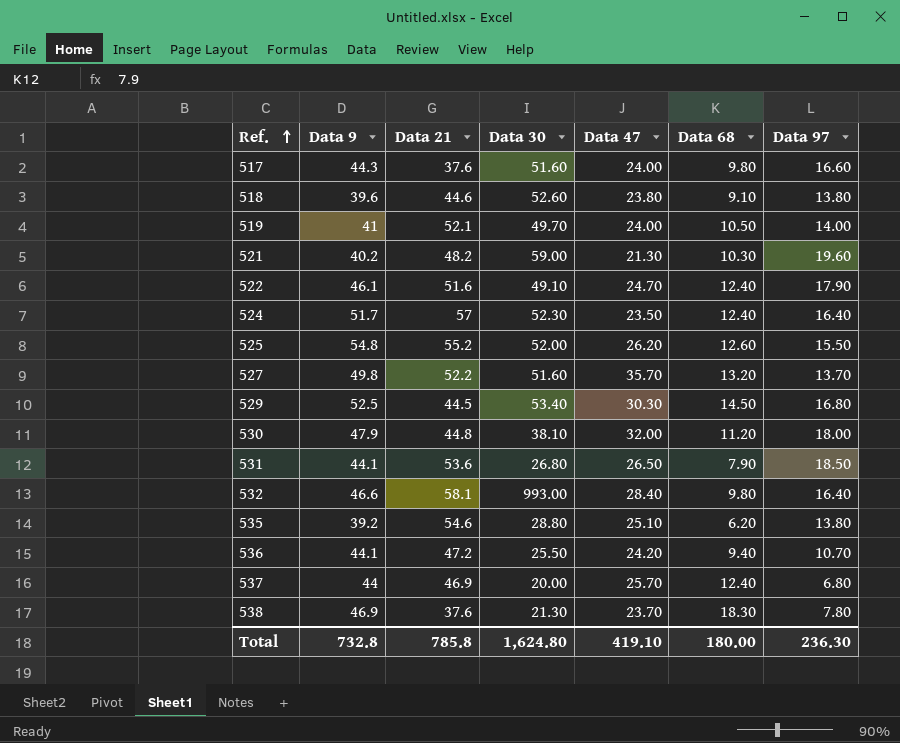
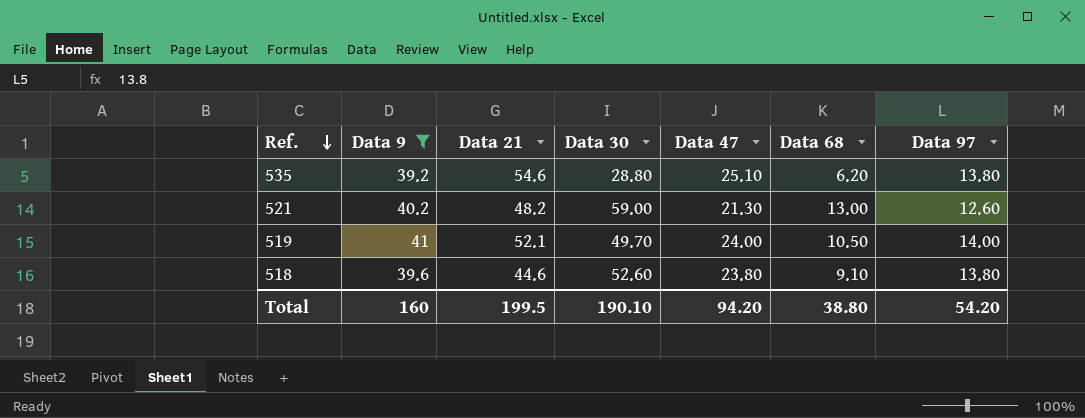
filter: none -> Data 9 <= 41
row order: Ref. ascending -> Ref. descending
521 | Data 68: 10.30 -> 13.00
521 | Data 97: 19.60 -> 12.60
Total | Data 9: 732.8 -> 160
Total | Data 21: 785.8 -> 199.5
Total | Data 30: 1,624.80 -> 190.10
Total | Data 47: 419.10 -> 94.20
Total | Data 68: 180.00 -> 38.80
Total | Data 97: 236.30 -> 54.20

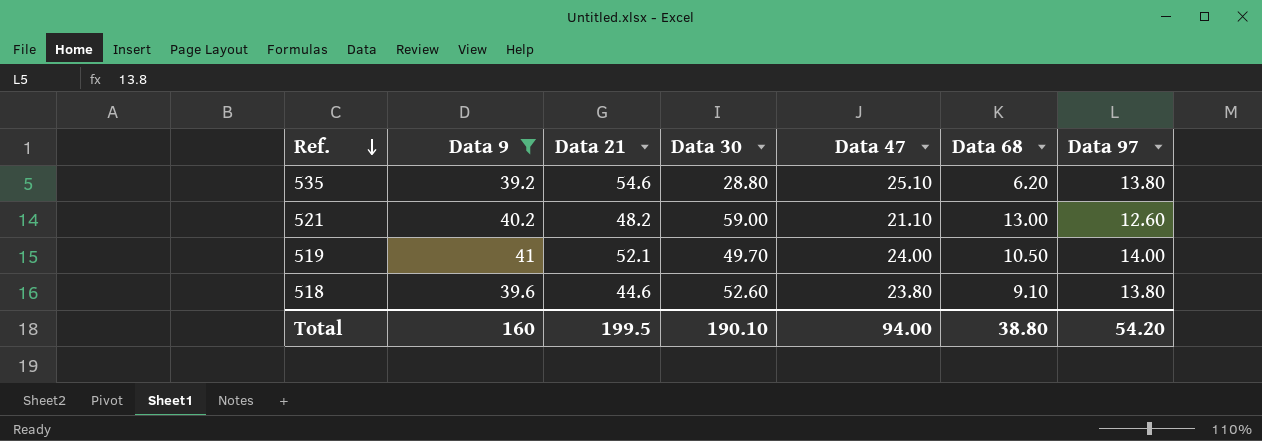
521 | Data 47: 21.30 -> 21.10
Total | Data 47: 94.20 -> 94.00

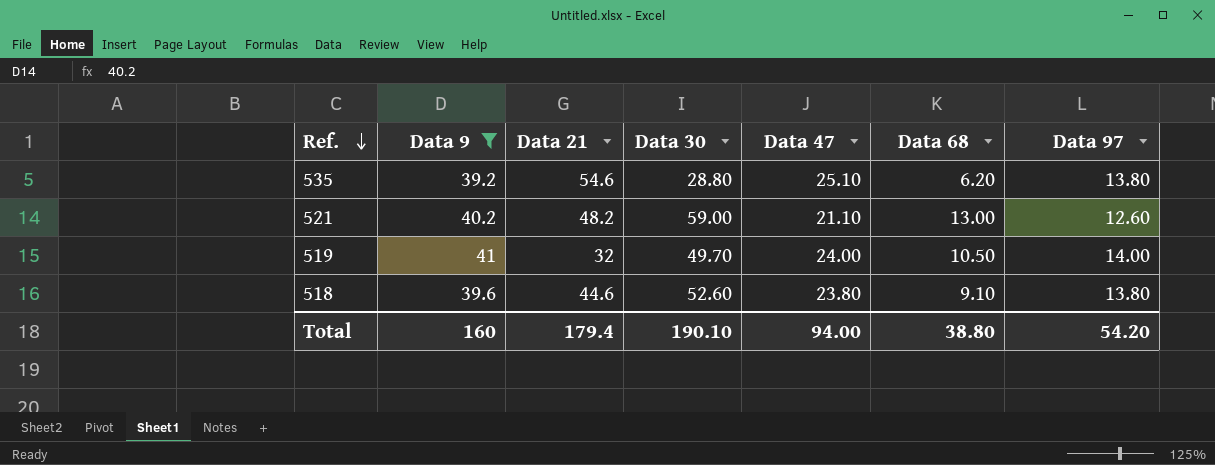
519 | Data 21: 52.1 -> 32
Total | Data 21: 199.5 -> 179.4

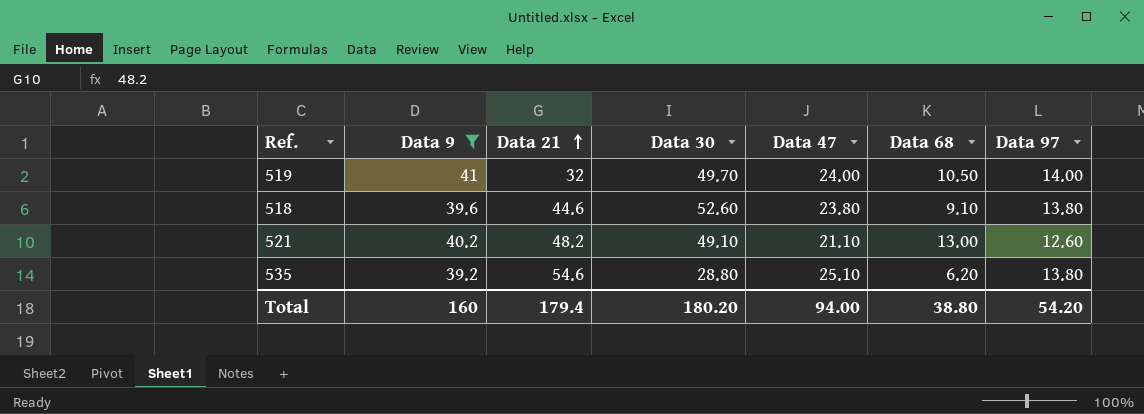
row order: Ref. descending -> Data 21 ascending
521 | Data 30: 59.00 -> 49.10
Total | Data 30: 190.10 -> 180.20

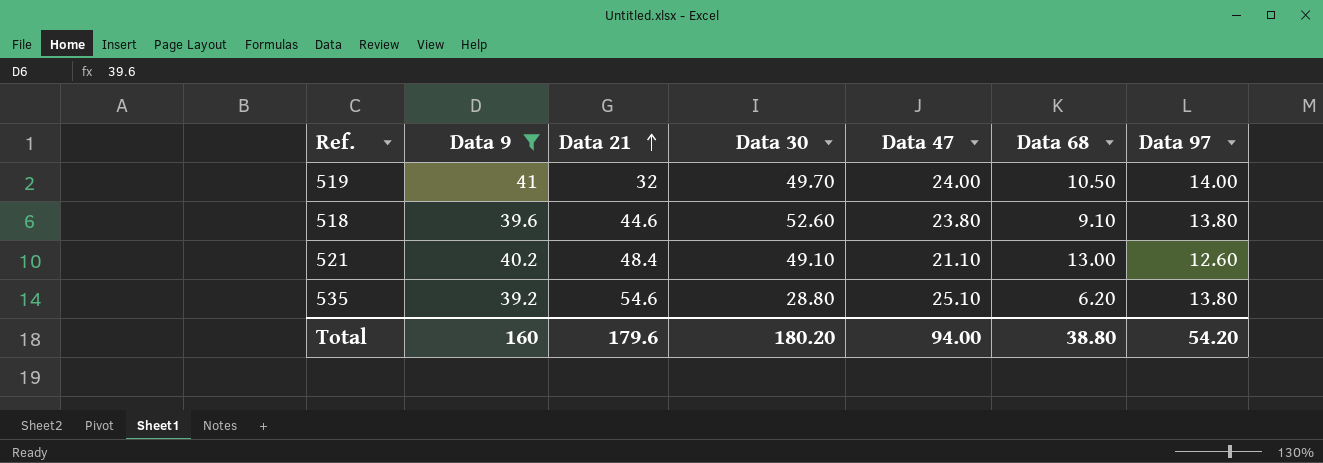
521 | Data 21: 48.2 -> 48.4
Total | Data 21: 179.4 -> 179.6

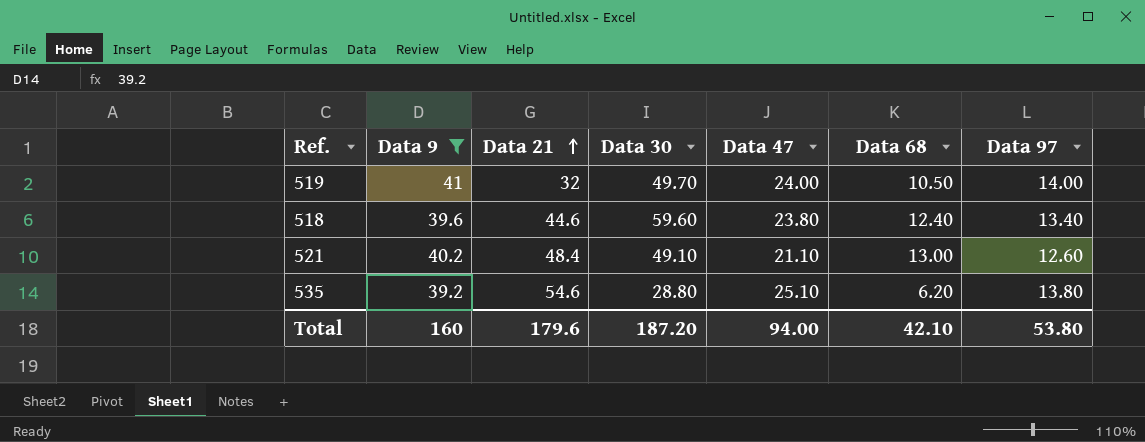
518 | Data 30: 52.60 -> 59.60
518 | Data 68: 9.10 -> 12.40
518 | Data 97: 13.80 -> 13.40
Total | Data 30: 180.20 -> 187.20
Total | Data 68: 38.80 -> 42.10
Total | Data 97: 54.20 -> 53.80

